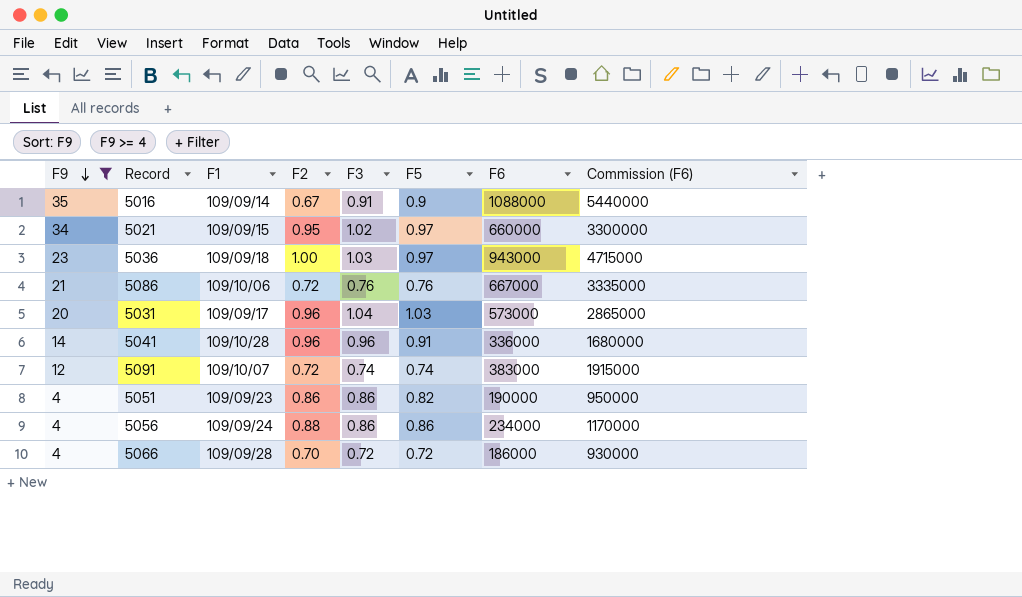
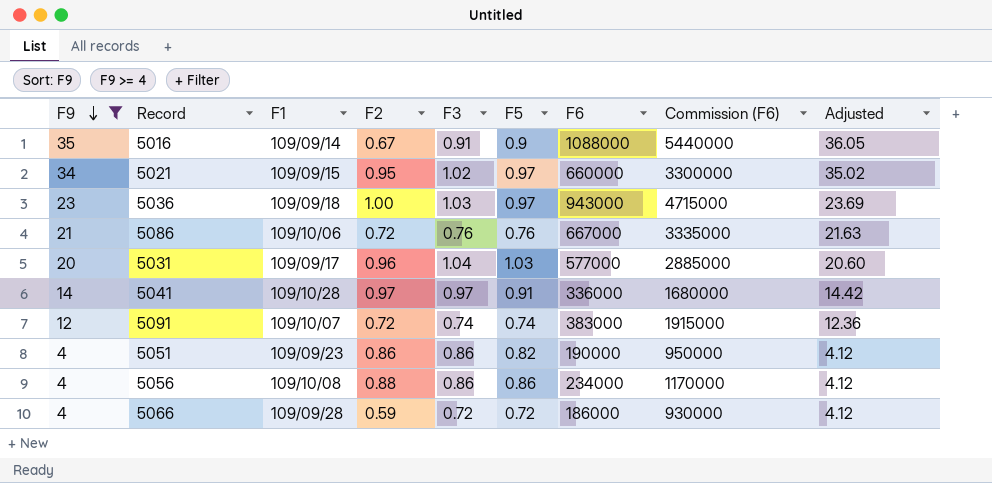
column Adjusted | formula: none -> [F9] * 1.03
5031 | F6: 573000 -> 577000
5031 | Commission (F6): 2865000 -> 2885000
5041 | F2: 0.96 -> 0.97
5041 | F3: 0.96 -> 0.97
5056 | F1: 109/09/24 -> 109/10/08
5066 | F2: 0.70 -> 0.59

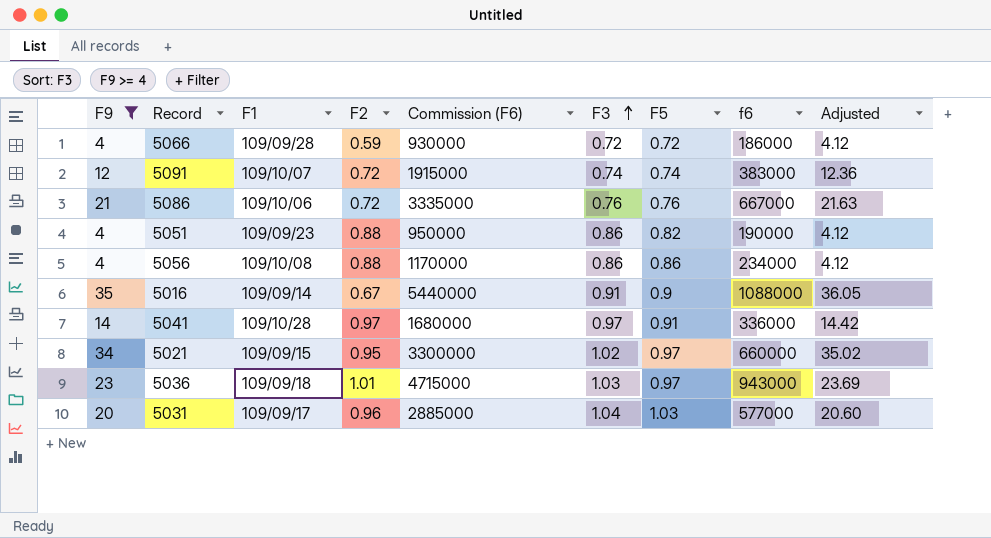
row order: F9 descending -> F3 ascending
column Commission (F6) | position: 8 -> 5
column name: F6 -> f6
5051 | F2: 0.86 -> 0.88
5036 | F2: 1.00 -> 1.01

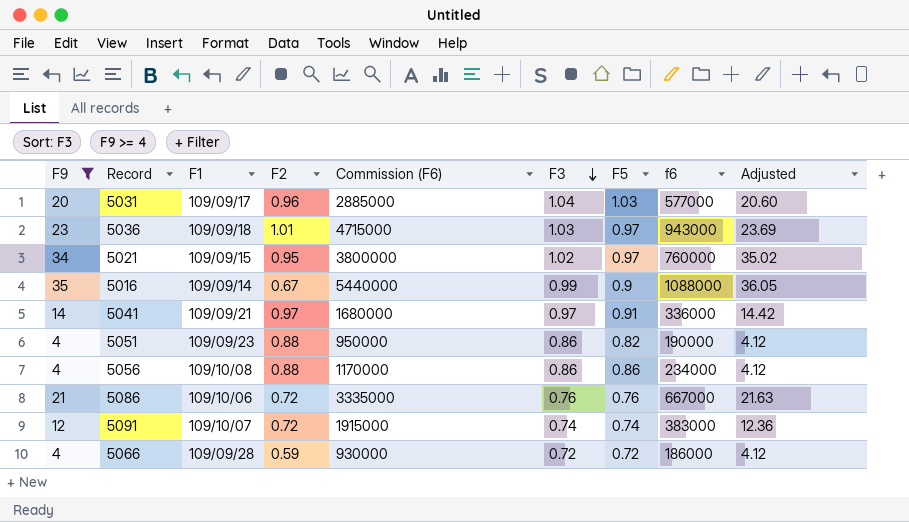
row order: F3 ascending -> F3 descending
5021 | Commission (F6): 3300000 -> 3800000
5021 | f6: 660000 -> 760000
5016 | F3: 0.91 -> 0.99
5041 | F1: 109/10/28 -> 109/09/21

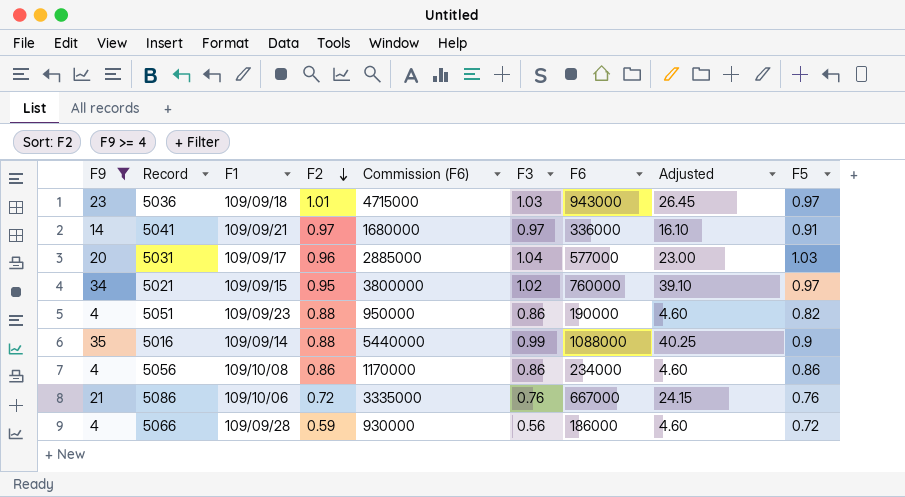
row order: F3 descending -> F2 descending
column name: f6 -> F6
column Adjusted | formula: [F9] * 1.03 -> [F9] * 1.15
column F5 | position: 7 -> 9
row 5091: 12 | 109/10/07 | 0.72 | 1915000 | 0.74 | 0.74 | 383000 | 12.36 -> none
5016 | F2: 0.67 -> 0.88
5056 | F2: 0.88 -> 0.86
5066 | F3: 0.72 -> 0.56

